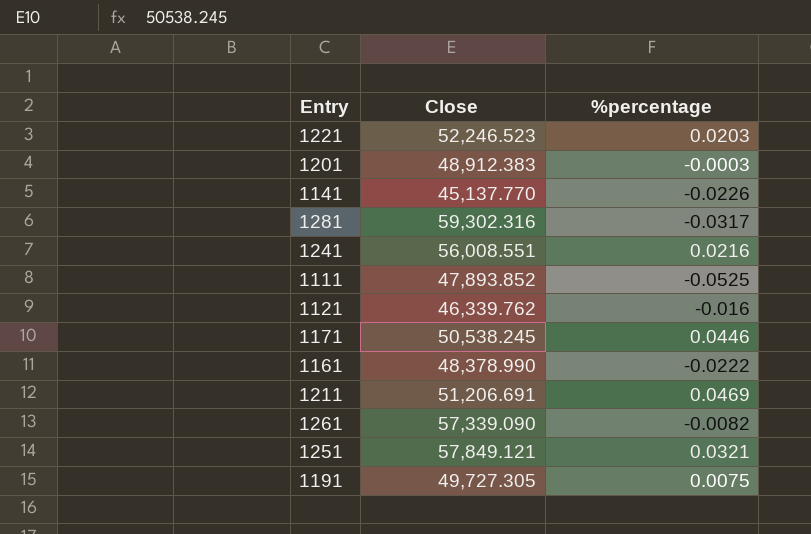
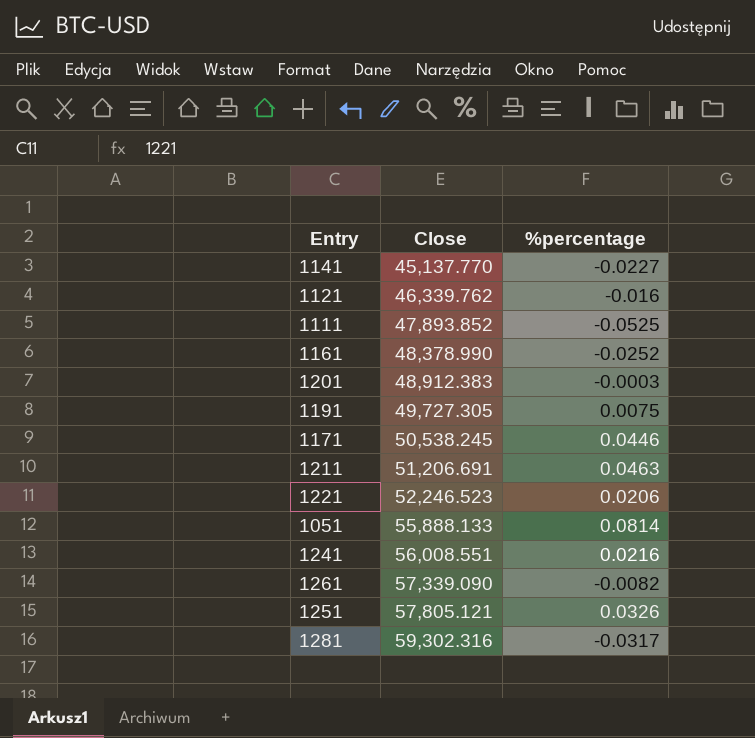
row order: none -> Close ascending
1141 | %percentage: -0.0226 -> -0.0227
1161 | %percentage: -0.0222 -> -0.0252
1211 | %percentage: 0.0469 -> 0.0463
1221 | %percentage: 0.0203 -> 0.0206
row 1051: none -> 55,888.133 | 0.0814
1251 | Close: 57,849.121 -> 57,805.121
1251 | %percentage: 0.0321 -> 0.0326

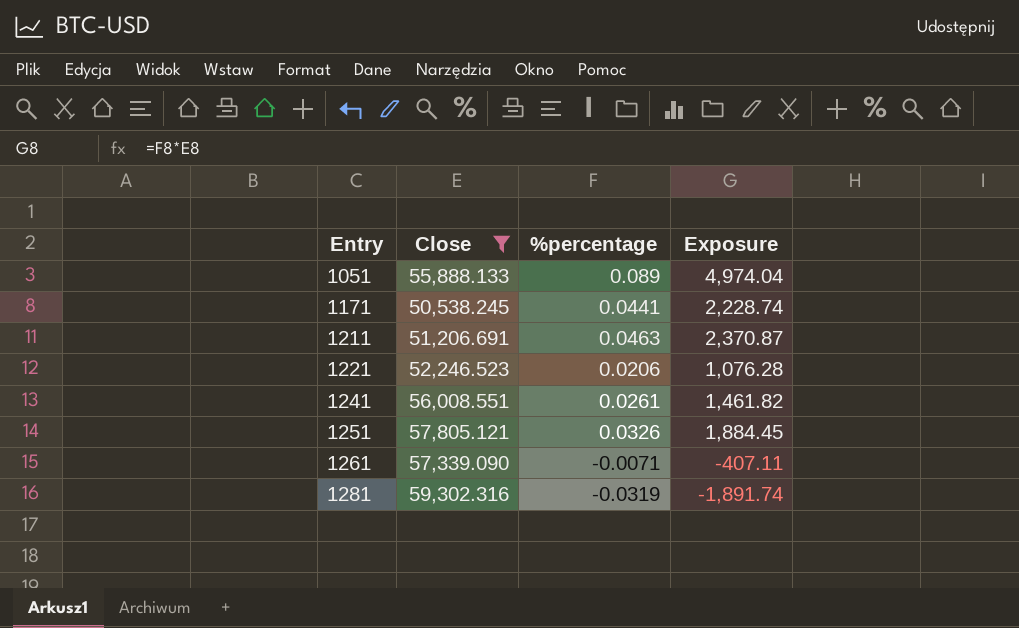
filter: none -> Close >= 50,538.245
row order: Close ascending -> Entry ascending
column Exposure | formula: none -> [Close] * [%percentage]
1051 | %percentage: 0.0814 -> 0.089
1171 | %percentage: 0.0446 -> 0.0441
1241 | %percentage: 0.0216 -> 0.0261
1261 | %percentage: -0.0082 -> -0.0071
1281 | %percentage: -0.0317 -> -0.0319

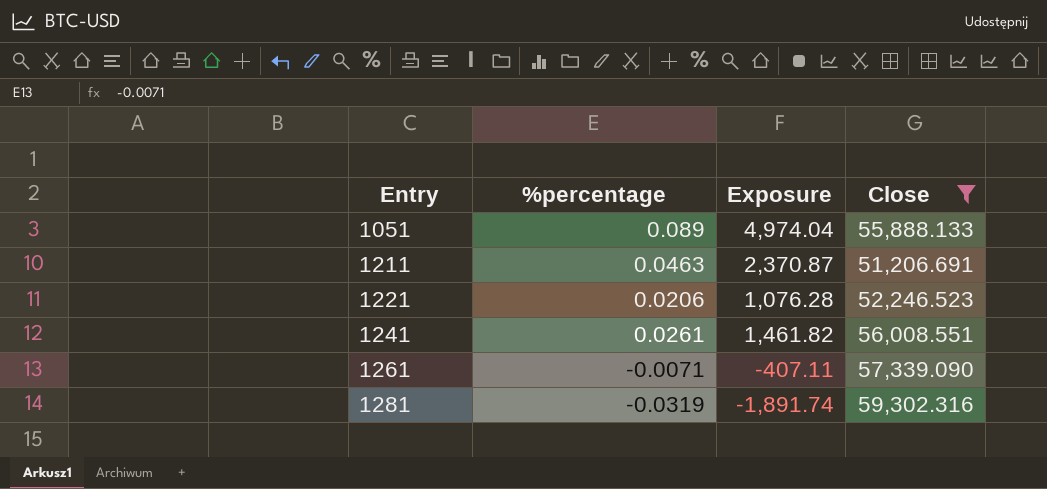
column Close | position: 2 -> 4
row 1171: 50,538.245 | 0.0441 | 2,228.74 -> none
row 1251: 57,805.121 | 0.0326 | 1,884.45 -> none

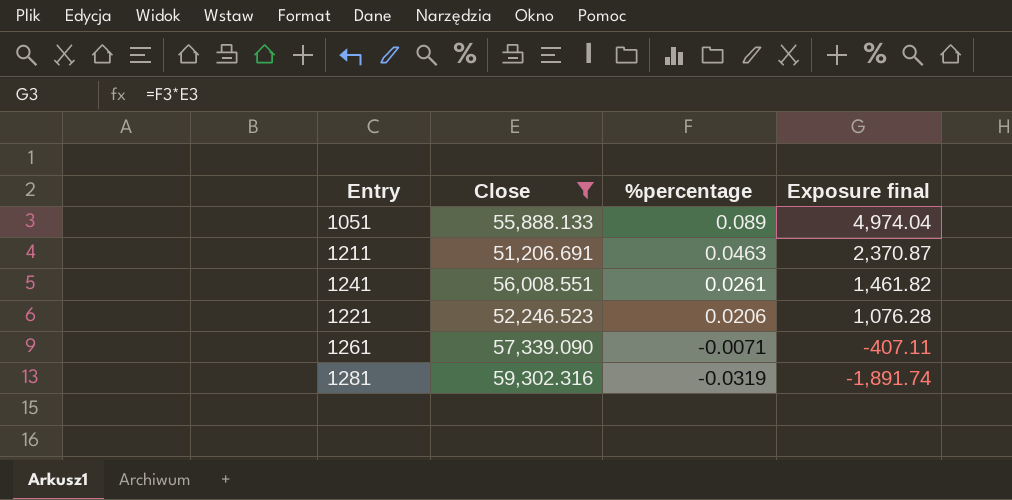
row order: Entry ascending -> %percentage descending
column Close | position: 4 -> 2
column name: Exposure -> Exposure final

